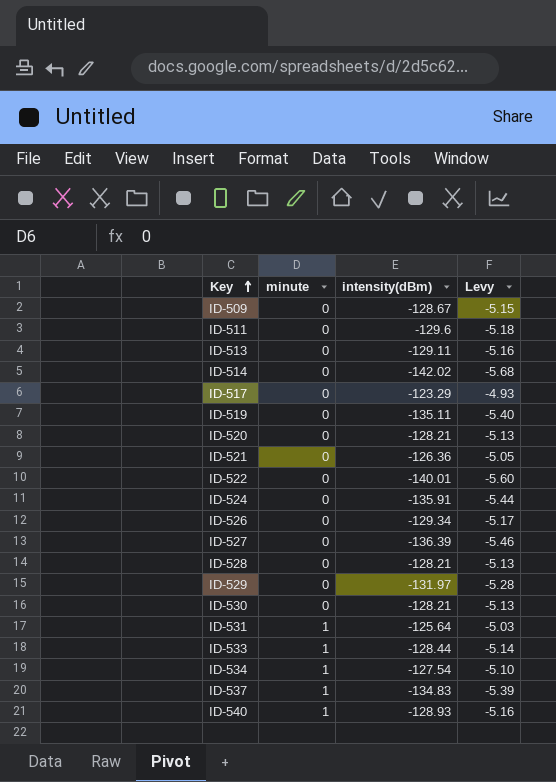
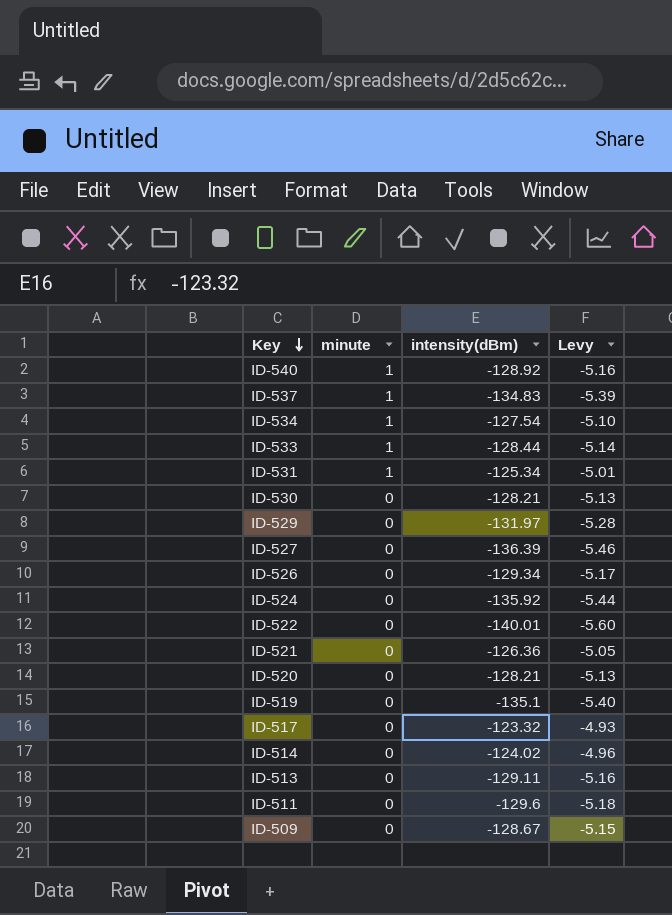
row order: Key ascending -> Key descending
row ID-528: 0 | -128.21 | -5.13 -> none
ID-540 | intensity(dBm): -128.93 -> -128.92
ID-531 | intensity(dBm): -125.64 -> -125.34
ID-531 | Levy: -5.03 -> -5.01
ID-524 | intensity(dBm): -135.91 -> -135.92
ID-519 | intensity(dBm): -135.11 -> -135.1
ID-517 | intensity(dBm): -123.29 -> -123.32
ID-514 | intensity(dBm): -142.02 -> -124.02
ID-514 | Levy: -5.68 -> -4.96

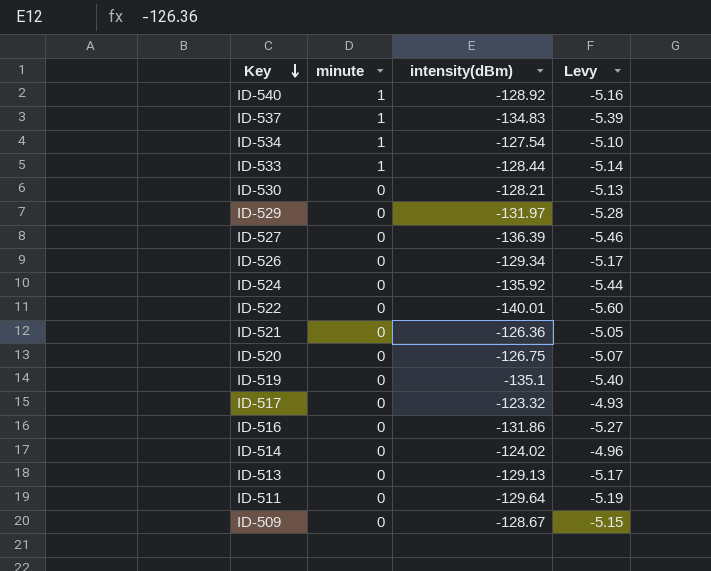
row ID-531: 1 | -125.34 | -5.01 -> none
ID-520 | intensity(dBm): -128.21 -> -126.75
ID-520 | Levy: -5.13 -> -5.07
row ID-516: none -> 0 | -131.86 | -5.27
ID-513 | intensity(dBm): -129.11 -> -129.13
ID-513 | Levy: -5.16 -> -5.17
ID-511 | intensity(dBm): -129.6 -> -129.64
ID-511 | Levy: -5.18 -> -5.19

